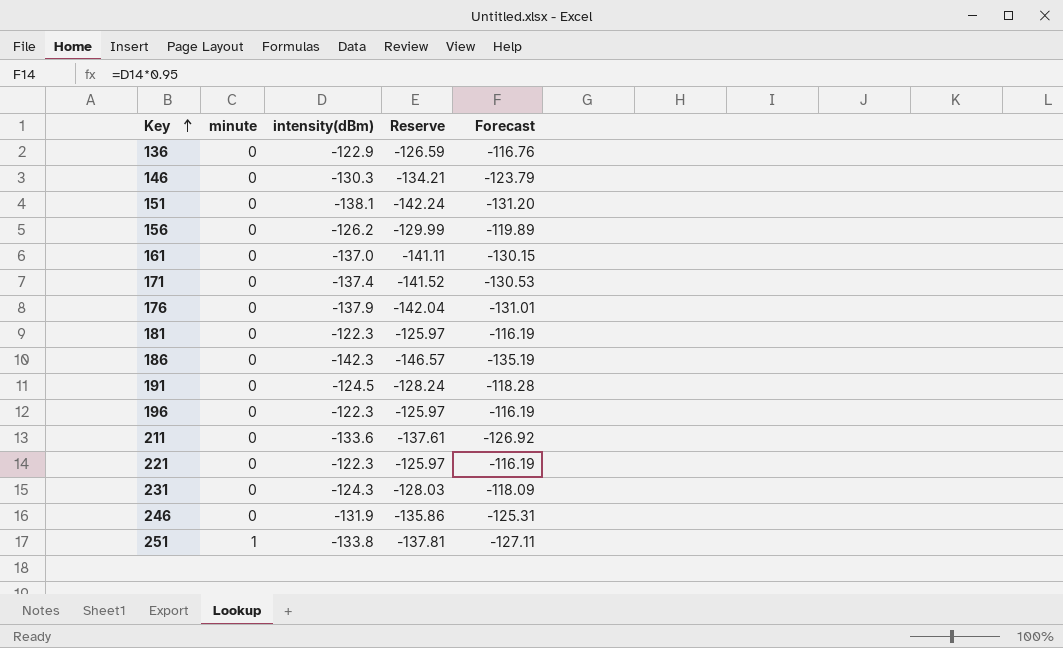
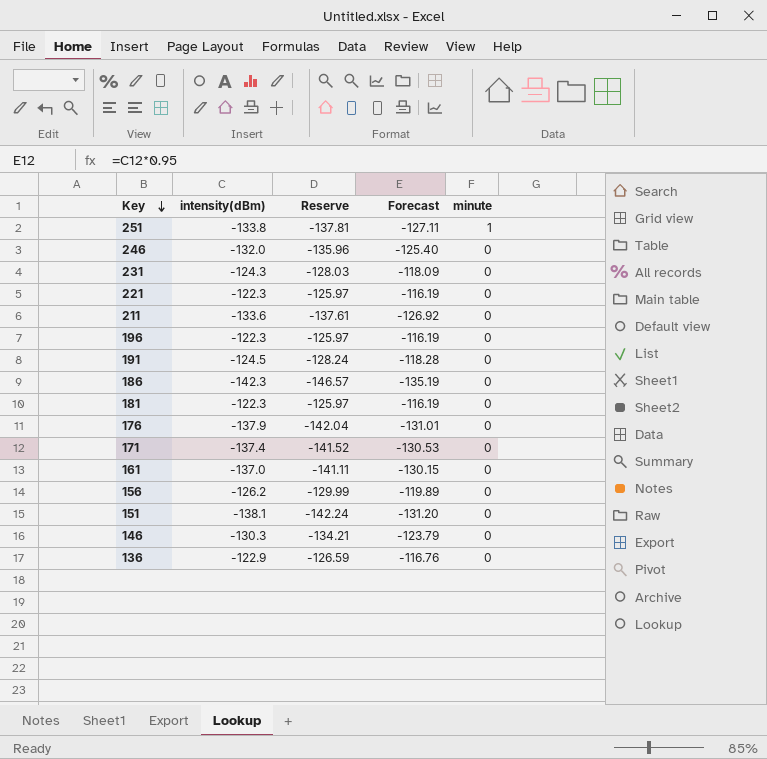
row order: Key ascending -> Key descending
column minute | position: 2 -> 5
246 | intensity(dBm): -131.9 -> -132.0
246 | Reserve: -135.86 -> -135.96
246 | Forecast: -125.31 -> -125.40

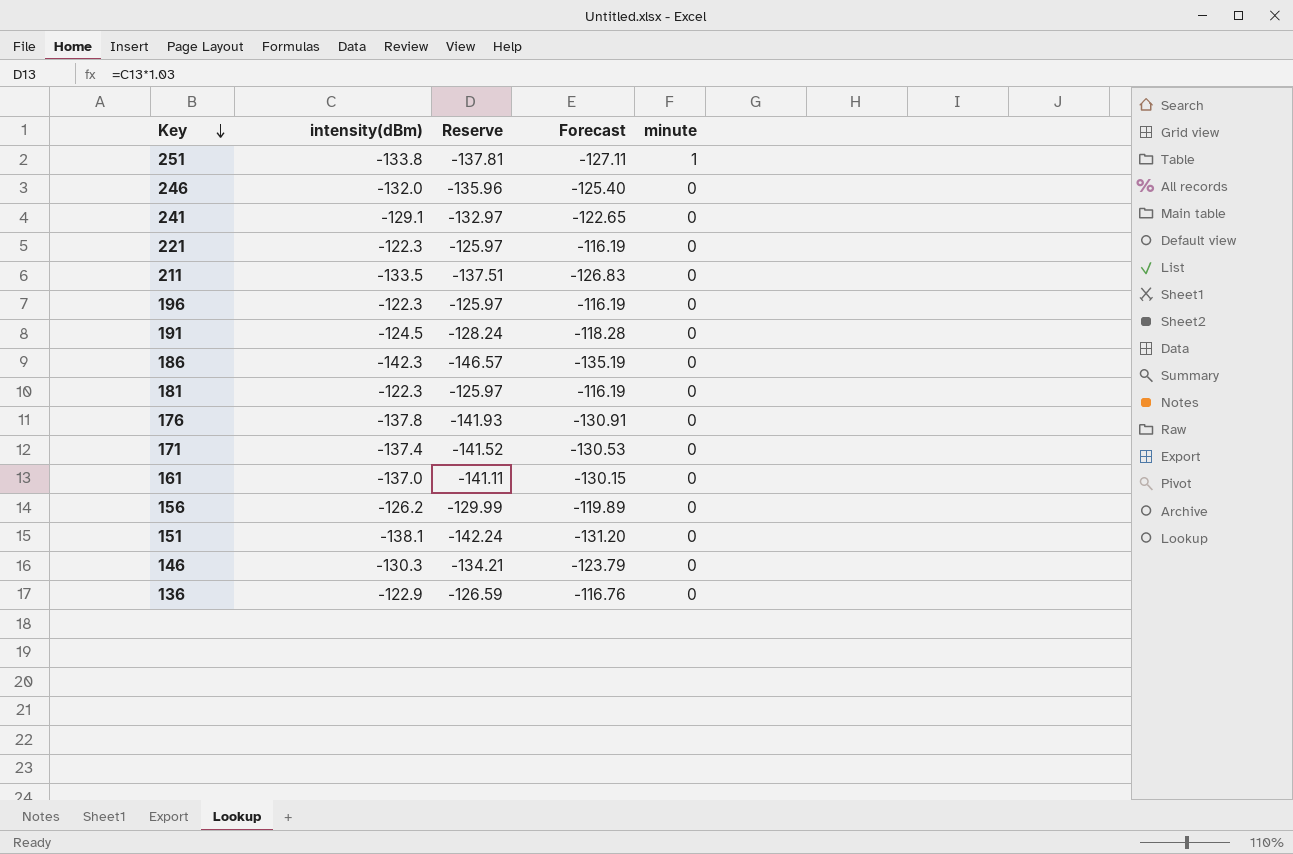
row 231: -124.3 | -128.03 | -118.09 | 0 -> none
row 241: none -> -129.1 | -132.97 | -122.65 | 0
211 | intensity(dBm): -133.6 -> -133.5
211 | Reserve: -137.61 -> -137.51
211 | Forecast: -126.92 -> -126.83
176 | intensity(dBm): -137.9 -> -137.8
176 | Reserve: -142.04 -> -141.93
176 | Forecast: -131.01 -> -130.91

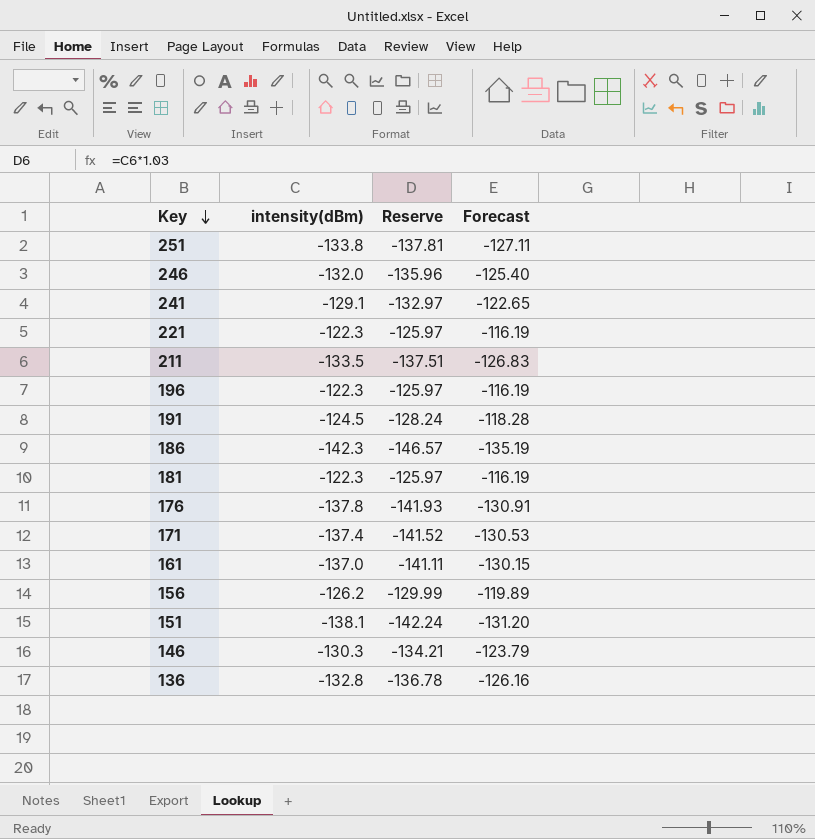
column minute | position: 5 -> none
136 | intensity(dBm): -122.9 -> -132.8
136 | Reserve: -126.59 -> -136.78
136 | Forecast: -116.76 -> -126.16

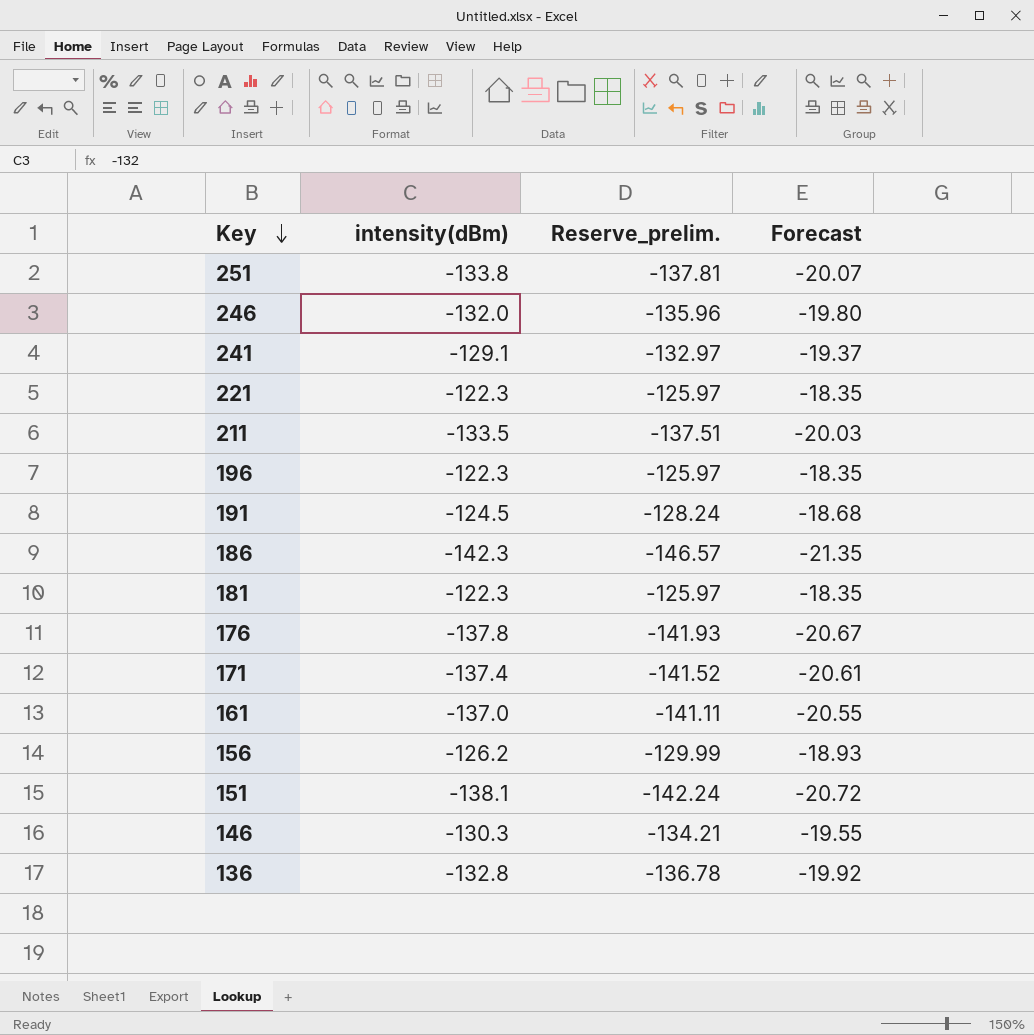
column name: Reserve -> Reserve_prelim.
column Forecast | formula: [intensity(dBm)] * 0.95 -> [intensity(dBm)] * 0.15

